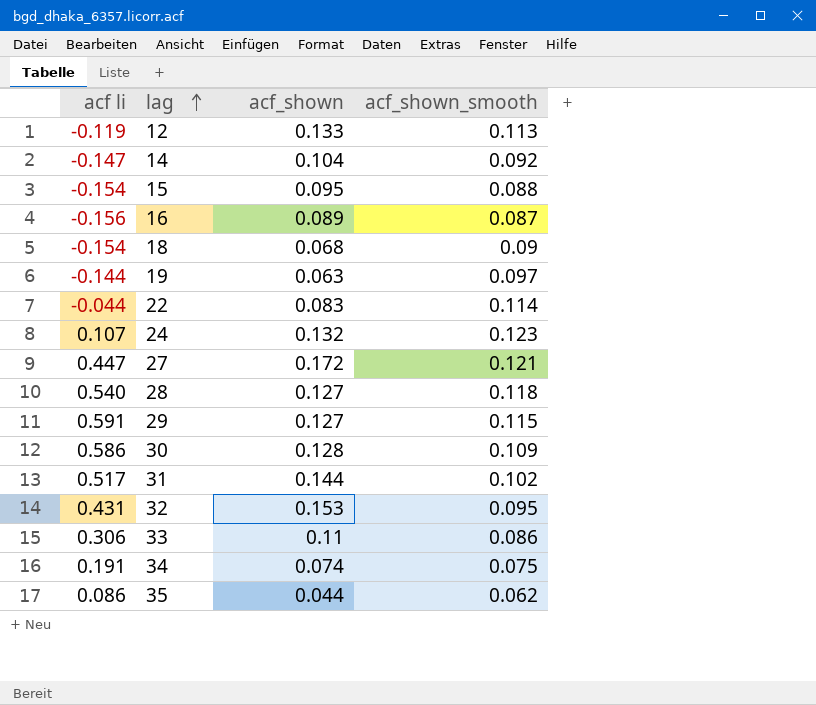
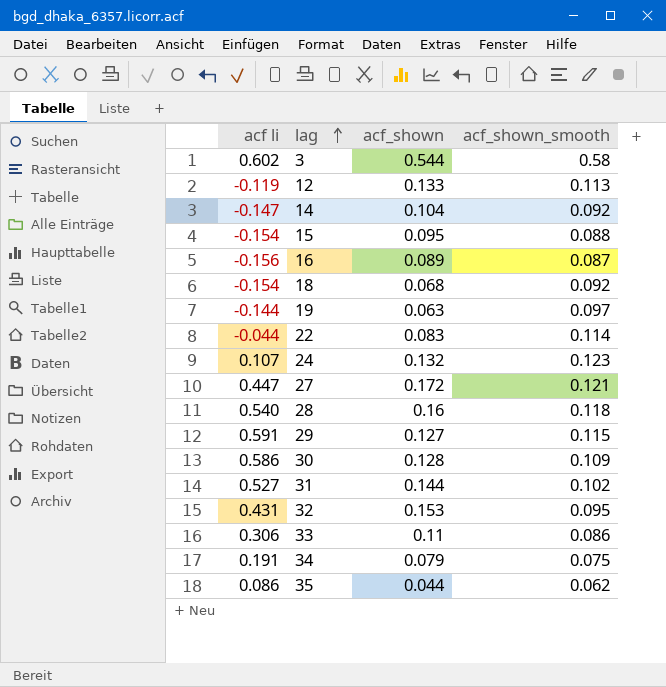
row 3: none -> 0.602 | 0.544 | 0.58
18 | acf_shown_smooth: 0.09 -> 0.092
28 | acf_shown: 0.127 -> 0.16
31 | acf li: 0.517 -> 0.527
34 | acf_shown: 0.074 -> 0.079

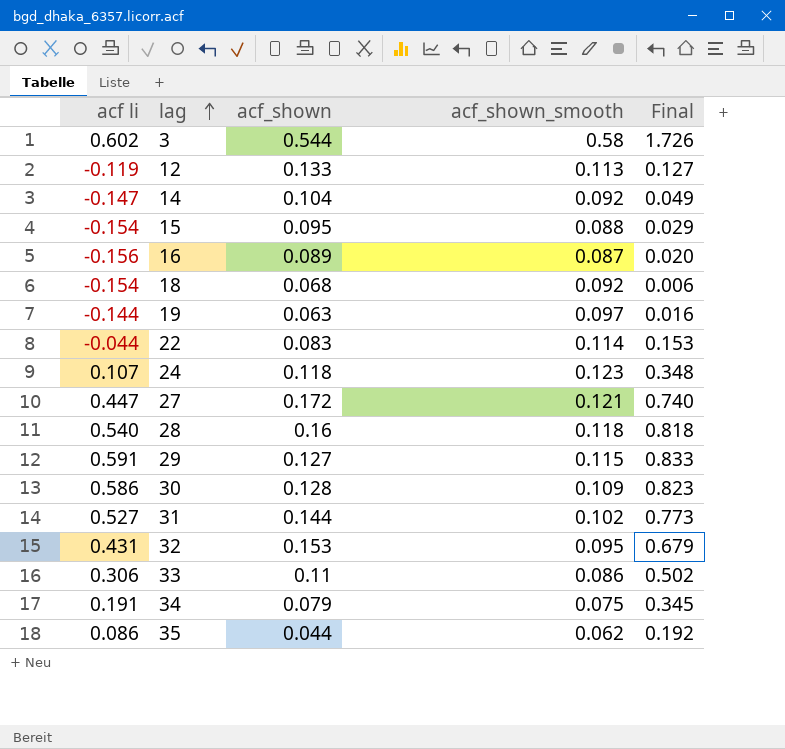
column Final | formula: none -> [acf li] + [acf_shown] + [acf_shown_smooth]
24 | acf_shown: 0.132 -> 0.118

